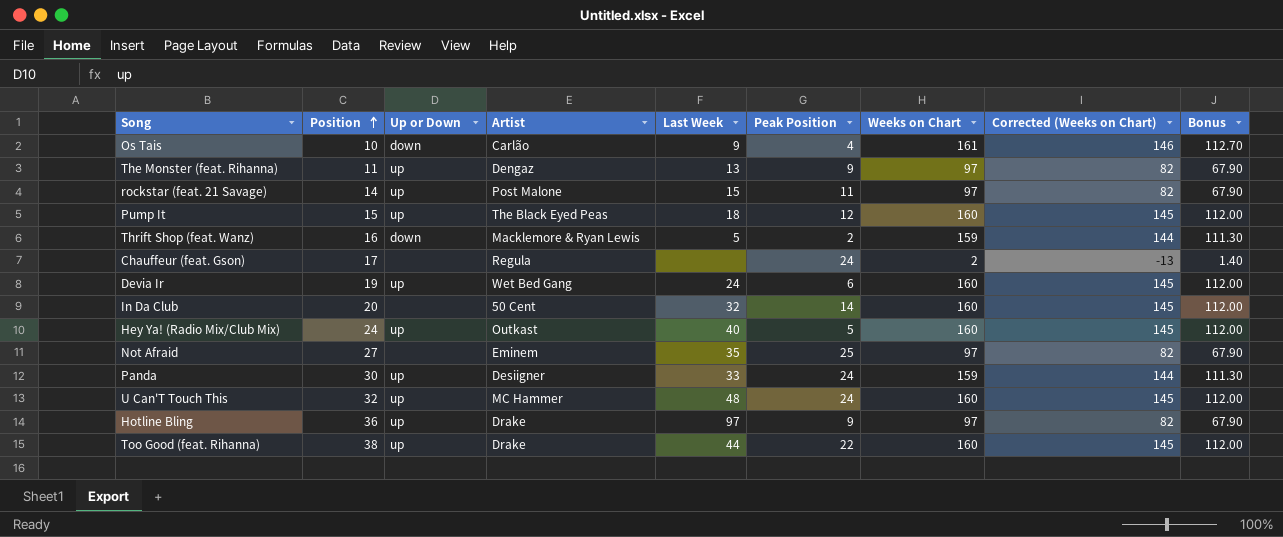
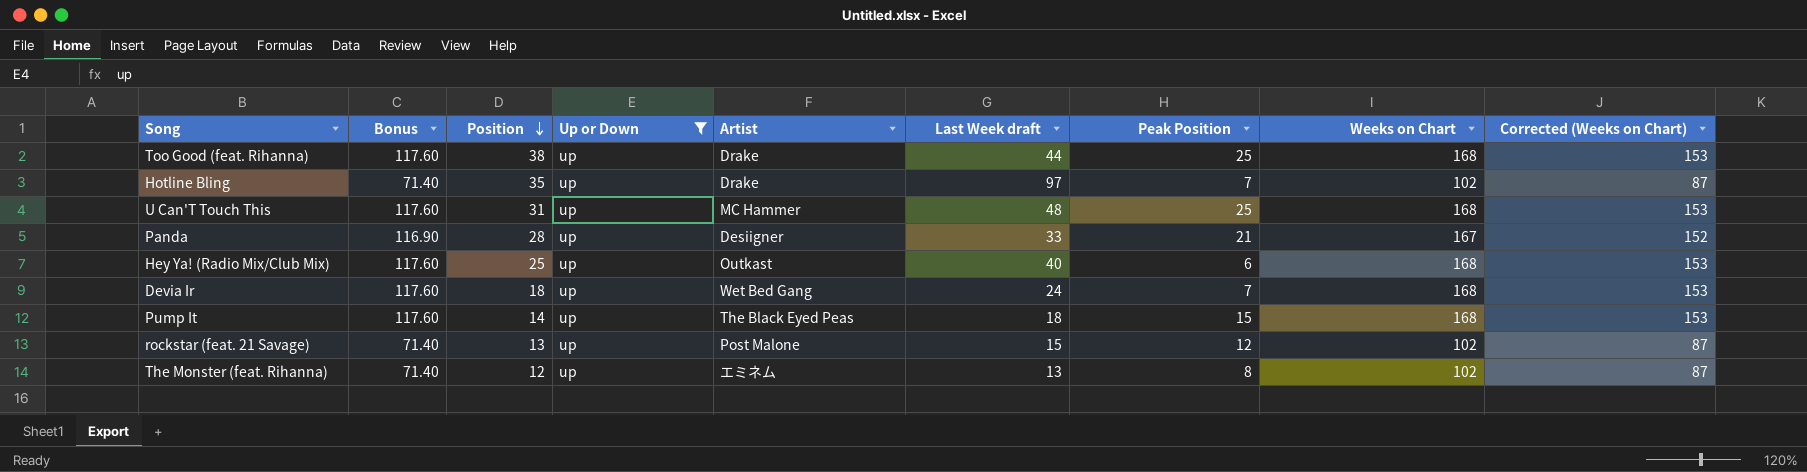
filter: none -> Up or Down = up
row order: Position ascending -> Position descending
column Bonus | position: 9 -> 2
column name: Last Week -> Last Week draft
Too Good (feat. Rihanna) | Bonus: 112.00 -> 117.60
Too Good (feat. Rihanna) | Peak Position: 22 -> 25
Too Good (feat. Rihanna) | Weeks on Chart: 160 -> 168
Too Good (feat. Rihanna) | Corrected (Weeks on Chart): 145 -> 153
Hotline Bling | Bonus: 67.90 -> 71.40
Hotline Bling | Position: 36 -> 35
Hotline Bling | Peak Position: 9 -> 7
Hotline Bling | Weeks on Chart: 97 -> 102
Hotline Bling | Corrected (Weeks on Chart): 82 -> 87
U Can'T Touch This | Bonus: 112.00 -> 117.60
U Can'T Touch This | Position: 32 -> 31
U Can'T Touch This | Peak Position: 24 -> 25
U Can'T Touch This | Weeks on Chart: 160 -> 168
U Can'T Touch This | Corrected (Weeks on Chart): 145 -> 153
Panda | Bonus: 111.30 -> 116.90
Panda | Position: 30 -> 28
Panda | Peak Position: 24 -> 21
Panda | Weeks on Chart: 159 -> 167
Panda | Corrected (Weeks on Chart): 144 -> 152
Hey Ya! (Radio Mix/Club Mix) | Bonus: 112.00 -> 117.60
Hey Ya! (Radio Mix/Club Mix) | Position: 24 -> 25
Hey Ya! (Radio Mix/Club Mix) | Peak Position: 5 -> 6
Hey Ya! (Radio Mix/Club Mix) | Weeks on Chart: 160 -> 168
Hey Ya! (Radio Mix/Club Mix) | Corrected (Weeks on Chart): 145 -> 153
Devia Ir | Bonus: 112.00 -> 117.60
Devia Ir | Position: 19 -> 18
Devia Ir | Peak Position: 6 -> 7
Devia Ir | Weeks on Chart: 160 -> 168
Devia Ir | Corrected (Weeks on Chart): 145 -> 153
Pump It | Bonus: 112.00 -> 117.60
Pump It | Position: 15 -> 14
Pump It | Peak Position: 12 -> 15
Pump It | Weeks on Chart: 160 -> 168
Pump It | Corrected (Weeks on Chart): 145 -> 153
rockstar (feat. 21 Savage) | Bonus: 67.90 -> 71.40
rockstar (feat. 21 Savage) | Position: 14 -> 13
rockstar (feat. 21 Savage) | Peak Position: 11 -> 12
rockstar (feat. 21 Savage) | Weeks on Chart: 97 -> 102
rockstar (feat. 21 Savage) | Corrected (Weeks on Chart): 82 -> 87
The Monster (feat. Rihanna) | Bonus: 67.90 -> 71.40
The Monster (feat. Rihanna) | Position: 11 -> 12
The Monster (feat. Rihanna) | Artist: Dengaz -> エミネム
The Monster (feat. Rihanna) | Peak Position: 9 -> 8
The Monster (feat. Rihanna) | Weeks on Chart: 97 -> 102
The Monster (feat. Rihanna) | Corrected (Weeks on Chart): 82 -> 87

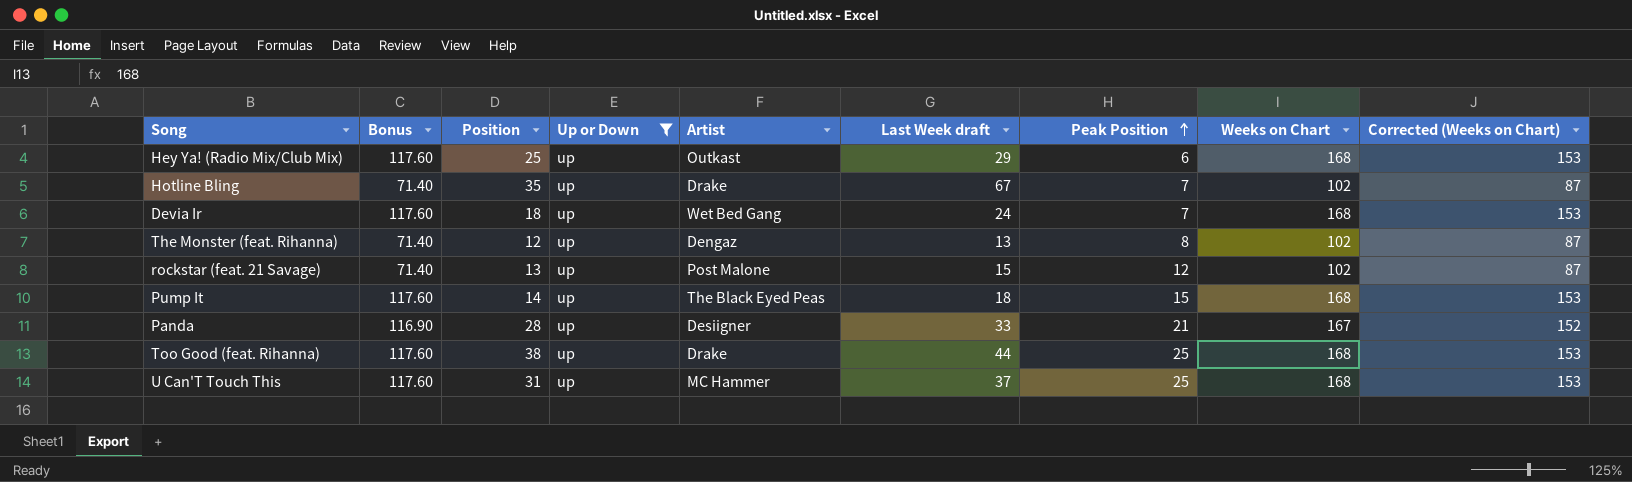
row order: Position descending -> Peak Position ascending
Hey Ya! (Radio Mix/Club Mix) | Last Week draft: 40 -> 29
Hotline Bling | Last Week draft: 97 -> 67
The Monster (feat. Rihanna) | Artist: エミネム -> Dengaz
U Can'T Touch This | Last Week draft: 48 -> 37

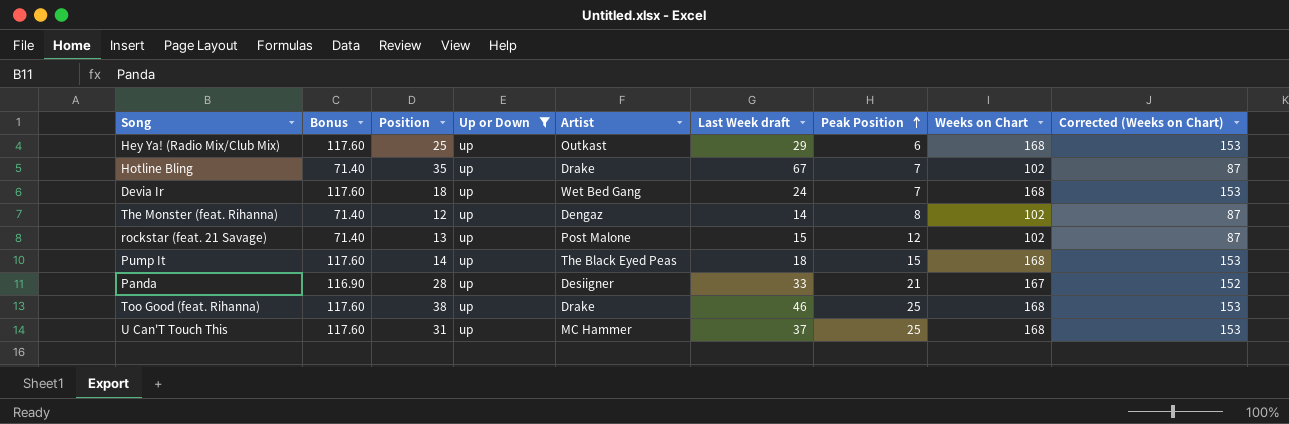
The Monster (feat. Rihanna) | Last Week draft: 13 -> 14
Too Good (feat. Rihanna) | Last Week draft: 44 -> 46

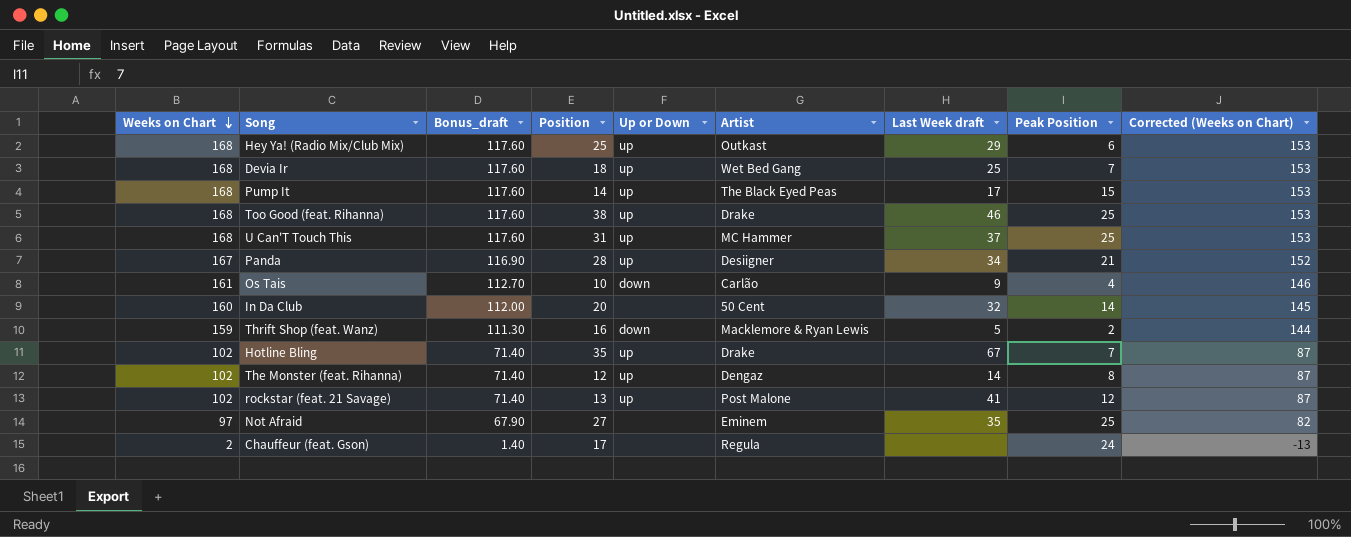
filter: Up or Down = up -> none
row order: Peak Position ascending -> Weeks on Chart descending
column Weeks on Chart | position: 8 -> 1
column name: Bonus -> Bonus_draft
Devia Ir | Last Week draft: 24 -> 25
Pump It | Last Week draft: 18 -> 17
Panda | Last Week draft: 33 -> 34
rockstar (feat. 21 Savage) | Last Week draft: 15 -> 41

